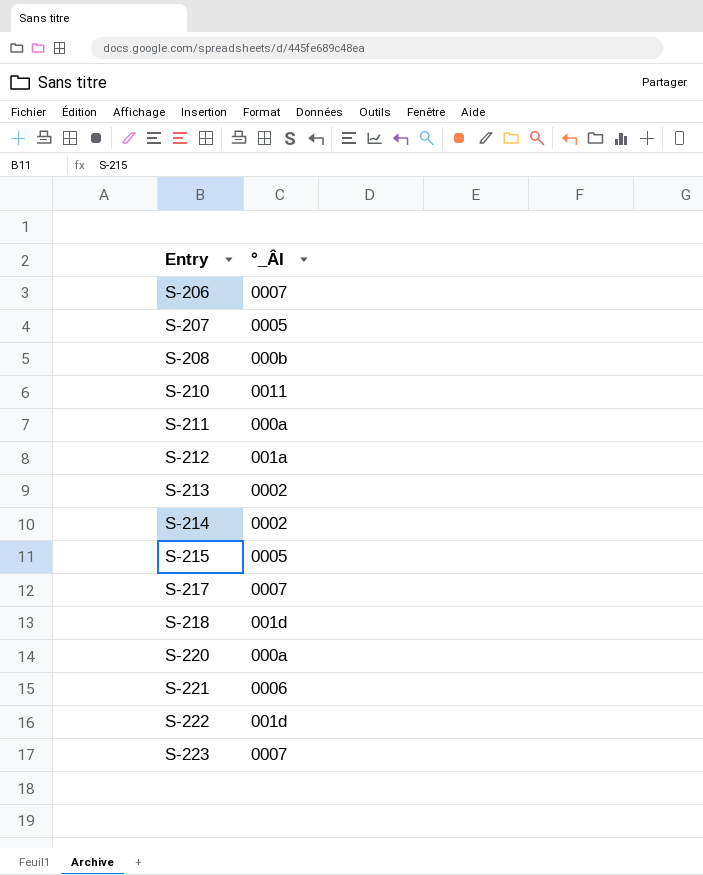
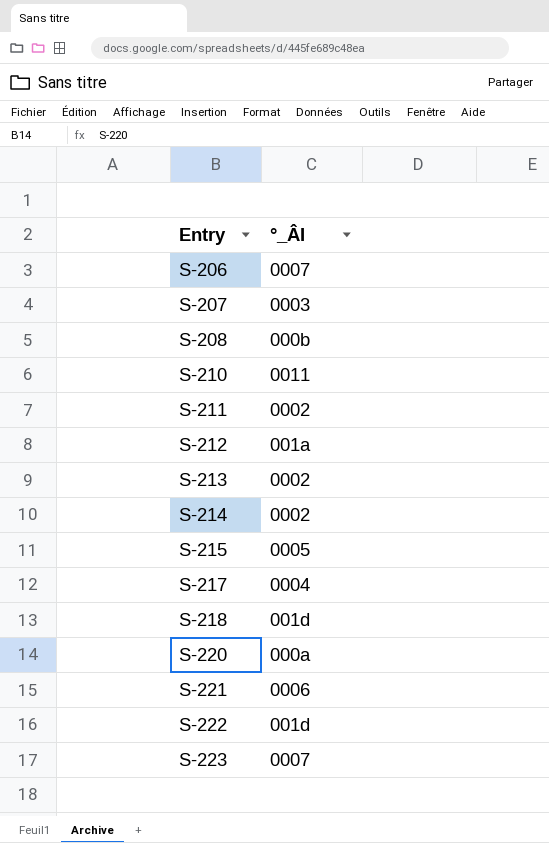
S-207 | °_ÂI: 0005 -> 0003
S-211 | °_ÂI: 000a -> 0002
S-217 | °_ÂI: 0007 -> 0004

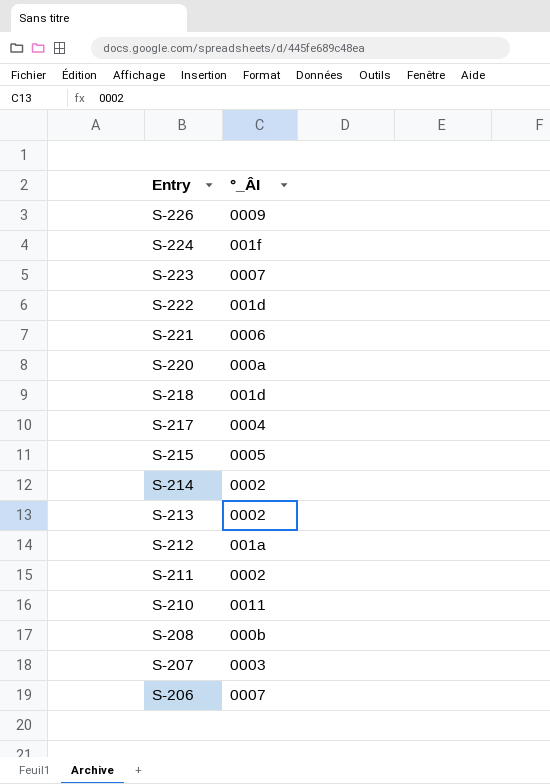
row order: Entry ascending -> Entry descending
row S-226: none -> 0009
row S-224: none -> 001f

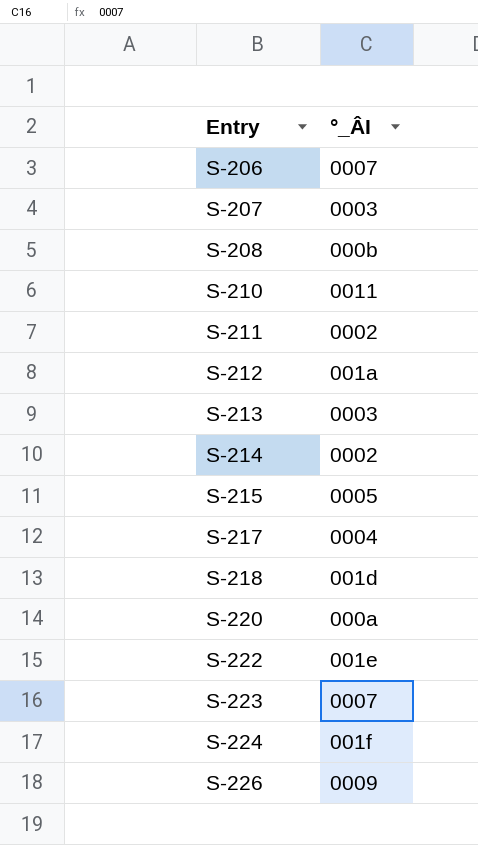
row order: Entry descending -> Entry ascending
row S-221: 0006 -> none
S-213 | °_ÂI: 0002 -> 0003
S-222 | °_ÂI: 001d -> 001e

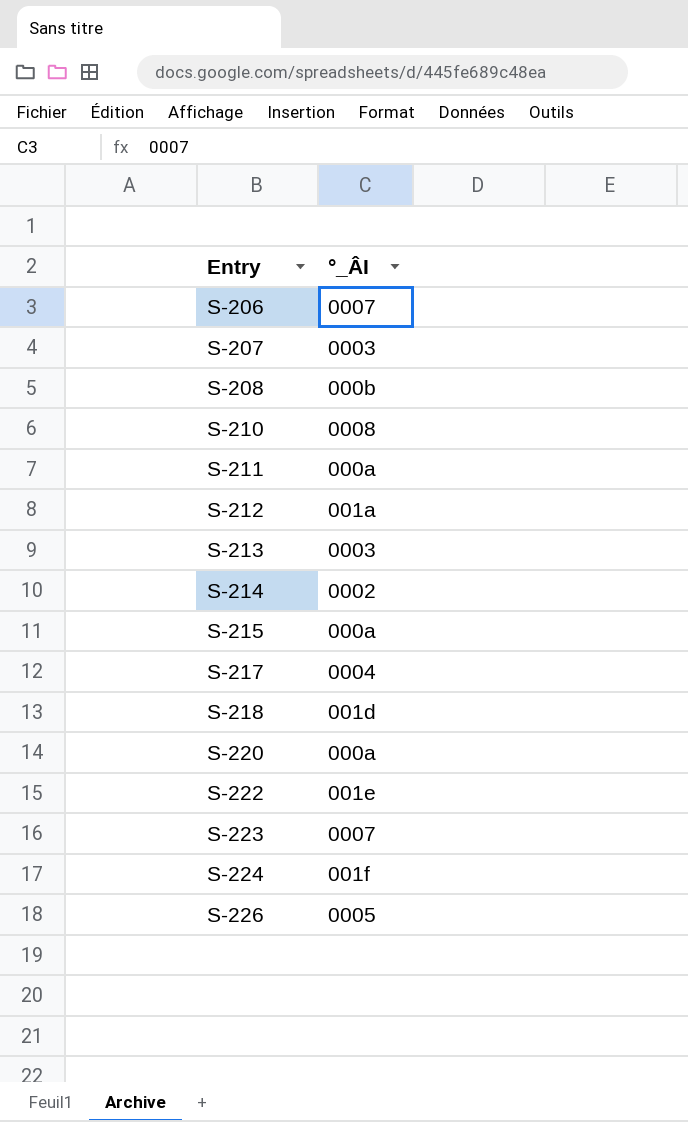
S-210 | °_ÂI: 0011 -> 0008
S-211 | °_ÂI: 0002 -> 000a
S-215 | °_ÂI: 0005 -> 000a
S-226 | °_ÂI: 0009 -> 0005

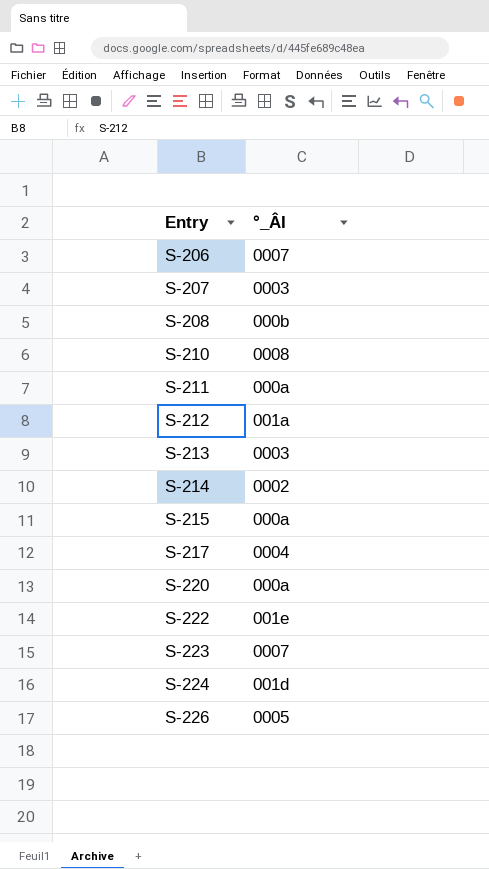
row S-218: 001d -> none
S-224 | °_ÂI: 001f -> 001d

